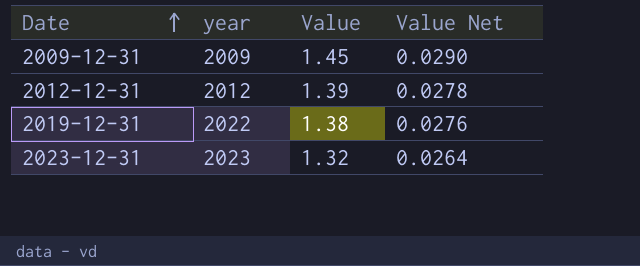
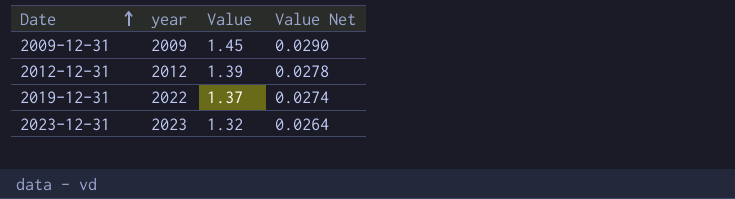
2019-12-31 | Value: 1.38 -> 1.37
2019-12-31 | Value Net: 0.0276 -> 0.0274

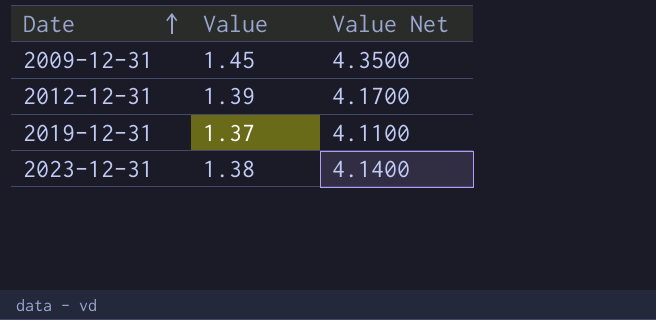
column year | position: 2 -> none
column Value Net | formula: [Value] * 0.02 -> [Value] * 3
2023-12-31 | Value: 1.32 -> 1.38

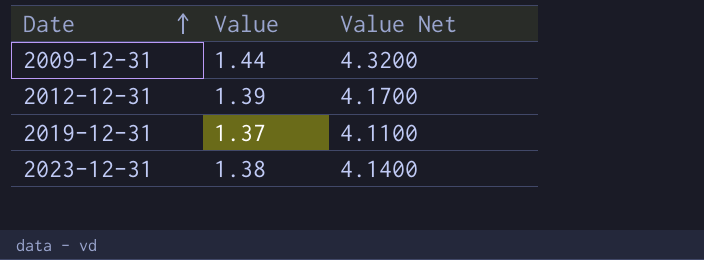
2009-12-31 | Value: 1.45 -> 1.44
2009-12-31 | Value Net: 4.3500 -> 4.3200

